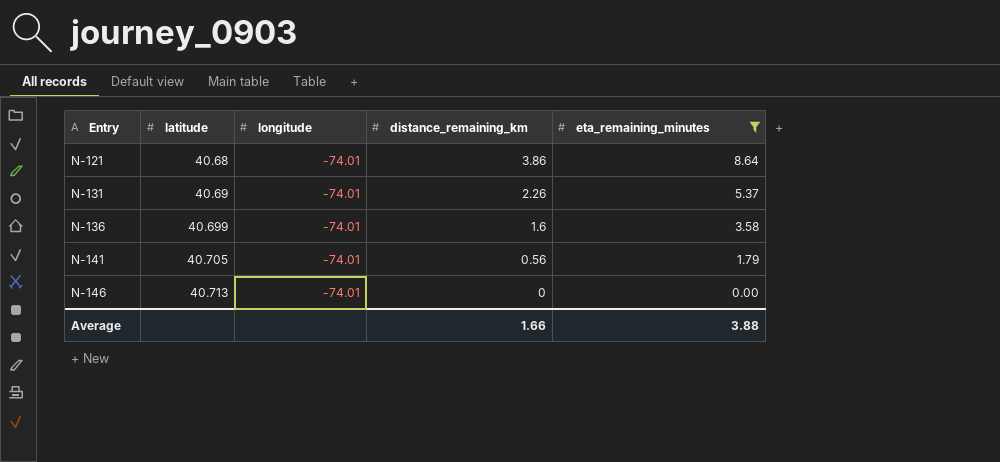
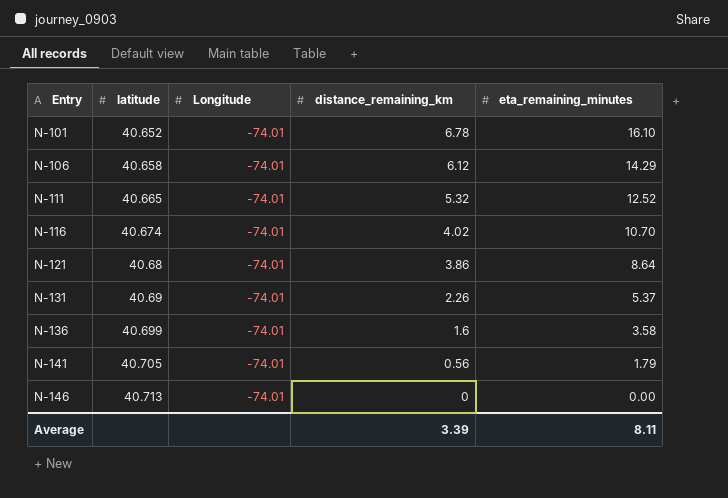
filter: eta_remaining_minutes <= 8.64 -> none
column name: longitude -> Longitude
Average | distance_remaining_km: 1.66 -> 3.39
Average | eta_remaining_minutes: 3.88 -> 8.11

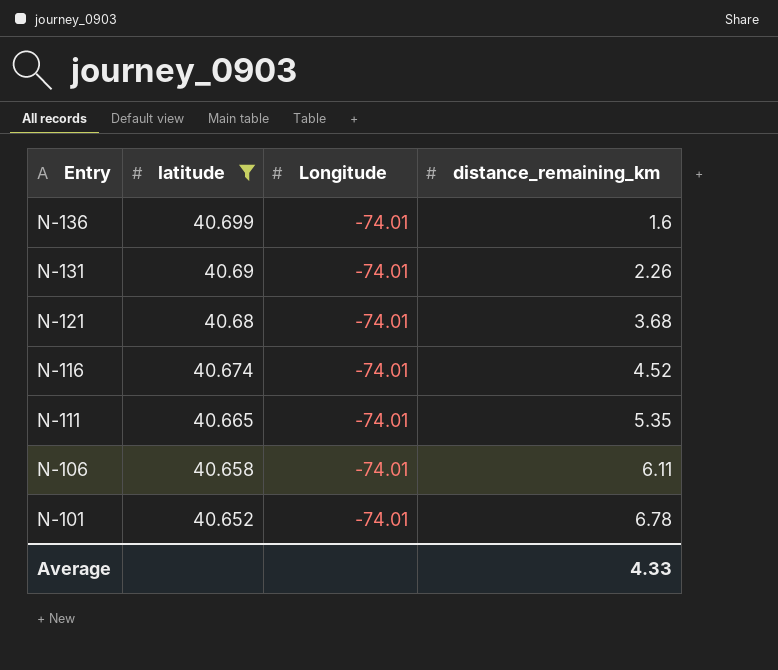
filter: none -> latitude <= 40.699
row order: Entry ascending -> Entry descending
column eta_remaining_minutes | position: 5 -> none
N-121 | distance_remaining_km: 3.86 -> 3.68
N-116 | distance_remaining_km: 4.02 -> 4.52
N-111 | distance_remaining_km: 5.32 -> 5.35
N-106 | distance_remaining_km: 6.12 -> 6.11
Average | distance_remaining_km: 3.39 -> 4.33

